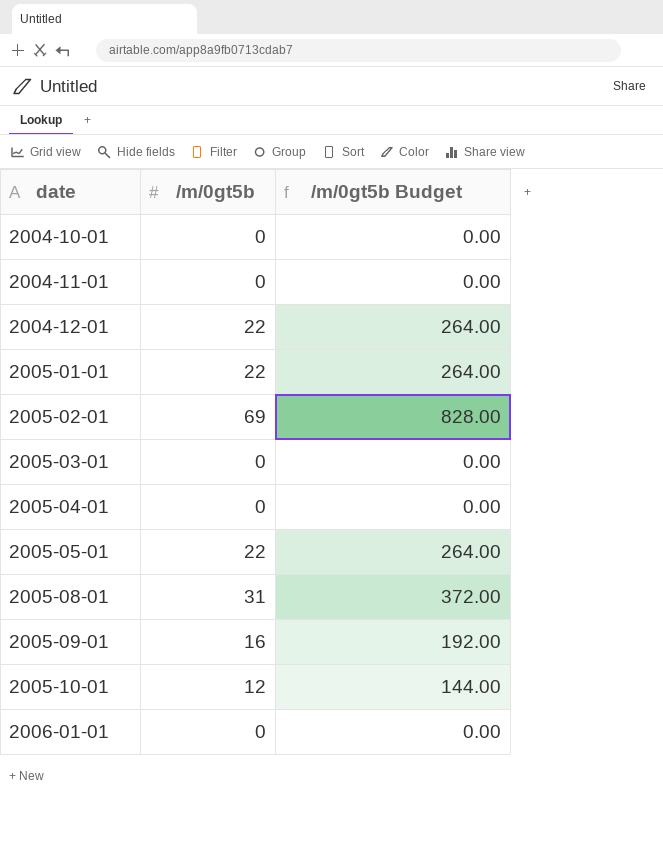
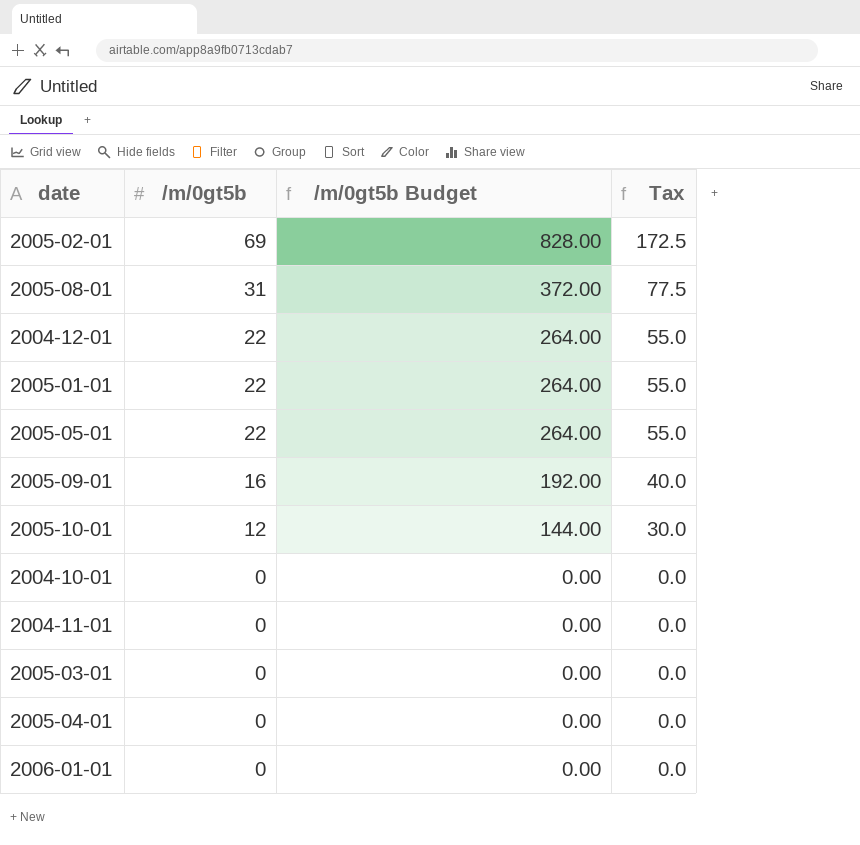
row order: date ascending -> /m/0gt5b descending
column Tax | formula: none -> [/m/0gt5b] * 2.5

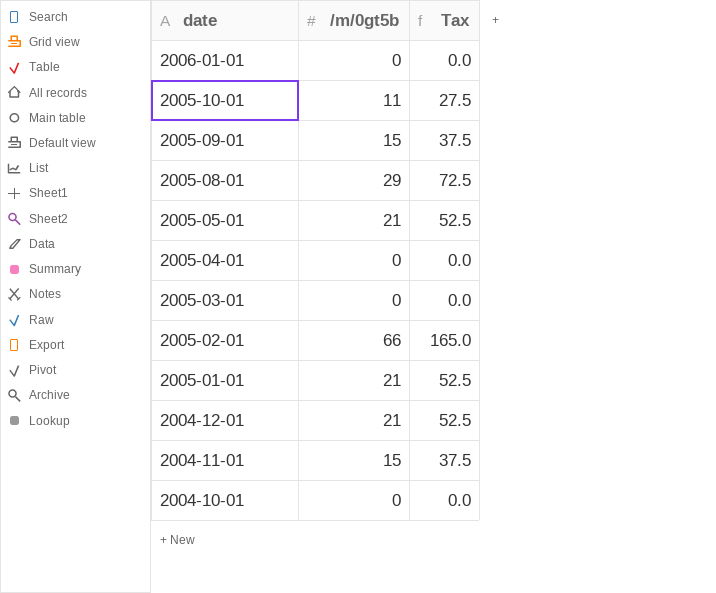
row order: /m/0gt5b descending -> date descending
column /m/0gt5b Budget | formula: [/m/0gt5b] * 12 -> none
2005-10-01 | /m/0gt5b: 12 -> 11
2005-10-01 | Tax: 30.0 -> 27.5
2005-09-01 | /m/0gt5b: 16 -> 15
2005-09-01 | Tax: 40.0 -> 37.5
2005-08-01 | /m/0gt5b: 31 -> 29
2005-08-01 | Tax: 77.5 -> 72.5
2005-05-01 | /m/0gt5b: 22 -> 21
2005-05-01 | Tax: 55.0 -> 52.5
2005-02-01 | /m/0gt5b: 69 -> 66
2005-02-01 | Tax: 172.5 -> 165.0
2005-01-01 | /m/0gt5b: 22 -> 21
2005-01-01 | Tax: 55.0 -> 52.5
2004-12-01 | /m/0gt5b: 22 -> 21
2004-12-01 | Tax: 55.0 -> 52.5
2004-11-01 | /m/0gt5b: 0 -> 15
2004-11-01 | Tax: 0.0 -> 37.5

